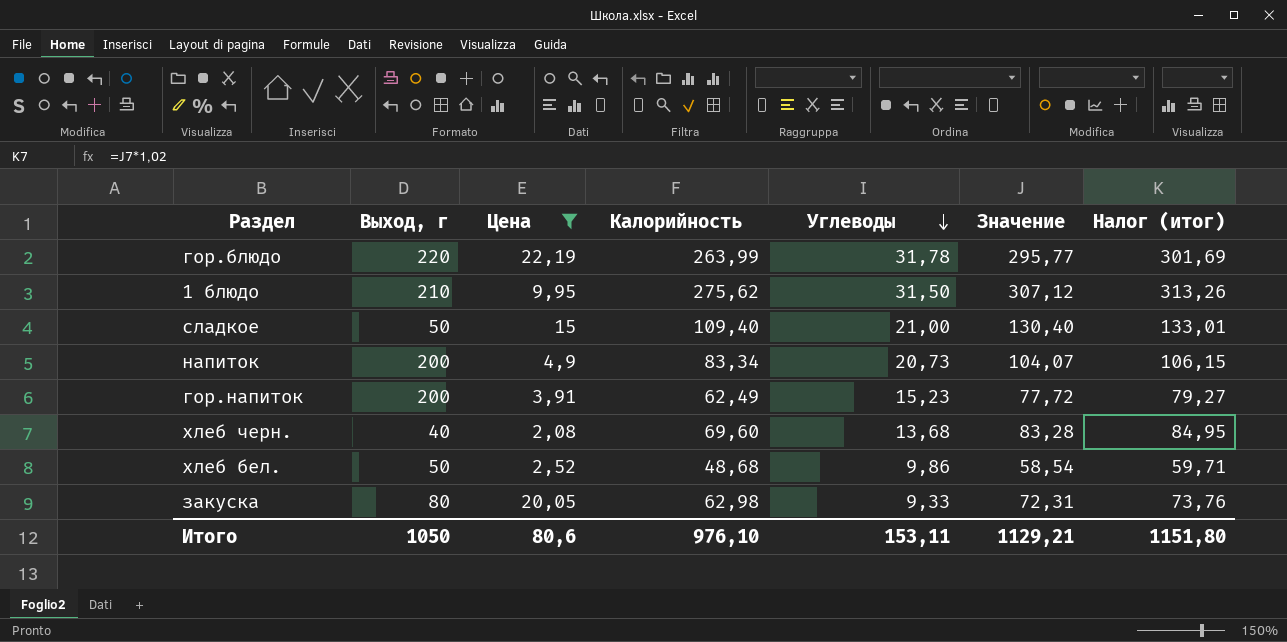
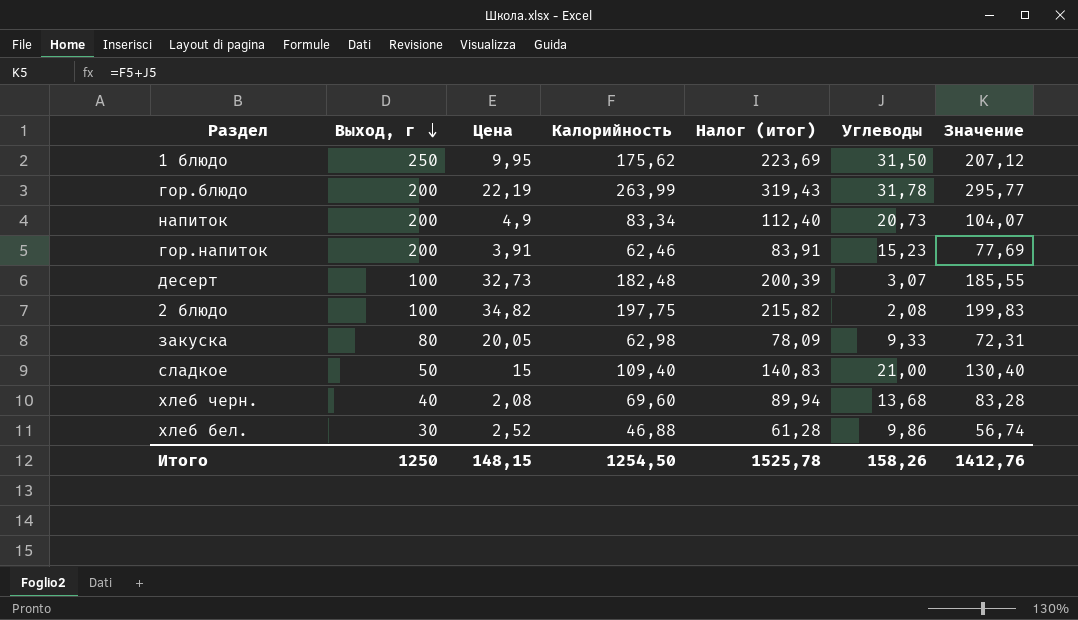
filter: Цена <= 22,19 -> none
row order: Углеводы descending -> Выход, г descending
column Налог (итог) | formula: [Значение] * 1,02 -> [Значение] * 1,08
column Налог (итог) | position: 7 -> 5
1 блюдо | Выход, г: 210 -> 250
1 блюдо | Калорийность: 275,62 -> 175,62
1 блюдо | Значение: 307,12 -> 207,12
гор.блюдо | Выход, г: 220 -> 200
гор.напиток | Калорийность: 62,49 -> 62,46
гор.напиток | Значение: 77,72 -> 77,69
хлеб бел. | Выход, г: 50 -> 30
хлеб бел. | Калорийность: 48,68 -> 46,88
хлеб бел. | Значение: 58,54 -> 56,74
Итого | Выход, г: 1050 -> 1250
Итого | Цена: 80,6 -> 148,15
Итого | Калорийность: 976,10 -> 1254,50
Итого | Налог (итог): 1151,80 -> 1525,78
Итого | Углеводы: 153,11 -> 158,26
Итого | Значение: 1129,21 -> 1412,76

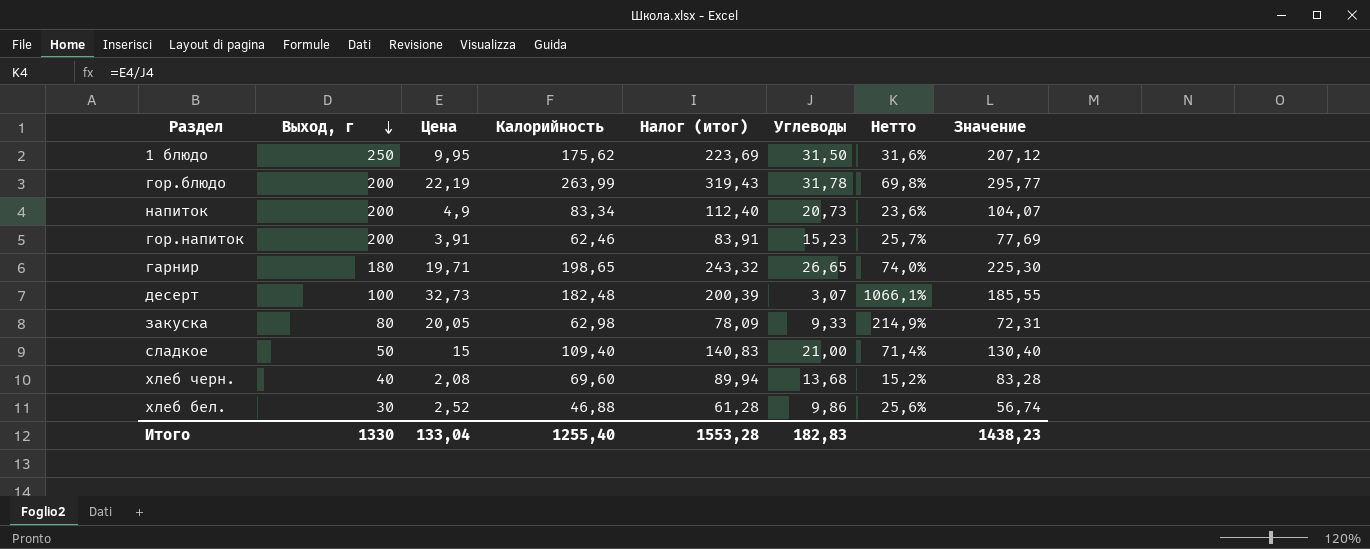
column Нетто | formula: none -> [Цена] / [Углеводы]
row 2 блюдо: 100 | 34,82 | 197,75 | 215,82 | 2,08 | 199,83 -> none
row гарнир: none -> 180 | 19,71 | 198,65 | 243,32 | 26,65 | 74,0% | 225,30
Итого | Выход, г: 1250 -> 1330
Итого | Цена: 148,15 -> 133,04
Итого | Калорийность: 1254,50 -> 1255,40
Итого | Налог (итог): 1525,78 -> 1553,28
Итого | Углеводы: 158,26 -> 182,83
Итого | Значение: 1412,76 -> 1438,23

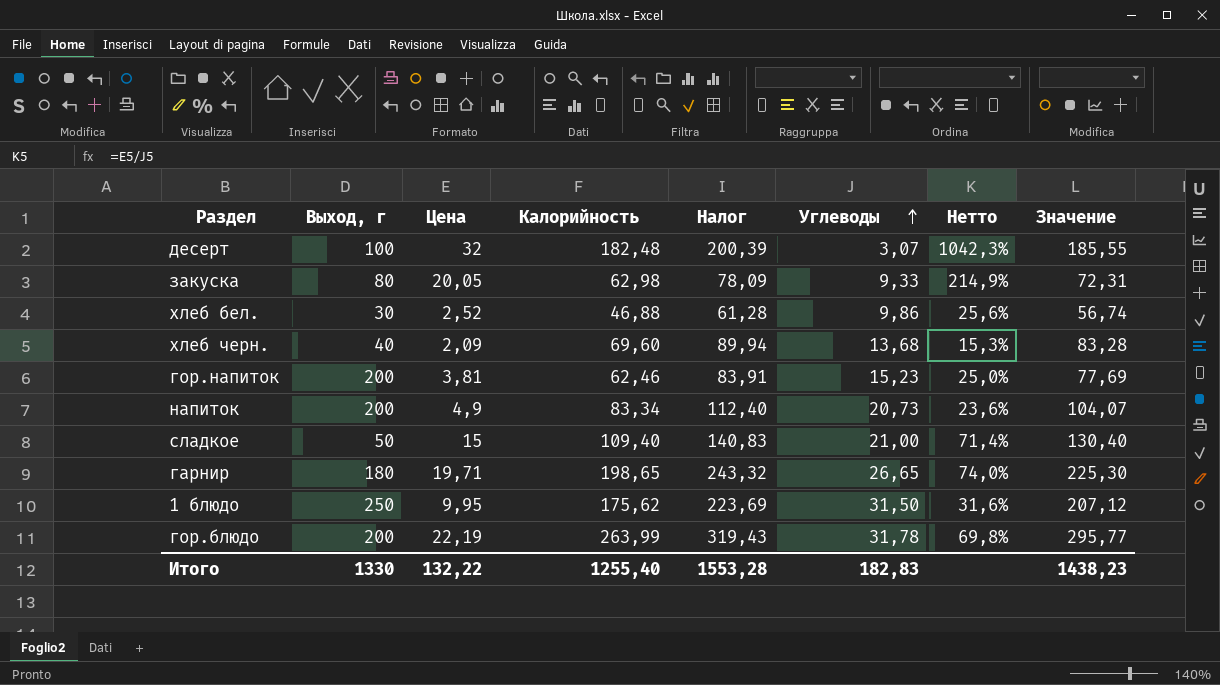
row order: Выход, г descending -> Углеводы ascending
column name: Налог (итог) -> Налог
десерт | Цена: 32,73 -> 32
десерт | Нетто: 1066,1% -> 1042,3%
хлеб черн. | Цена: 2,08 -> 2,09
хлеб черн. | Нетто: 15,2% -> 15,3%
гор.напиток | Цена: 3,91 -> 3,81
гор.напиток | Нетто: 25,7% -> 25,0%
Итого | Цена: 133,04 -> 132,22

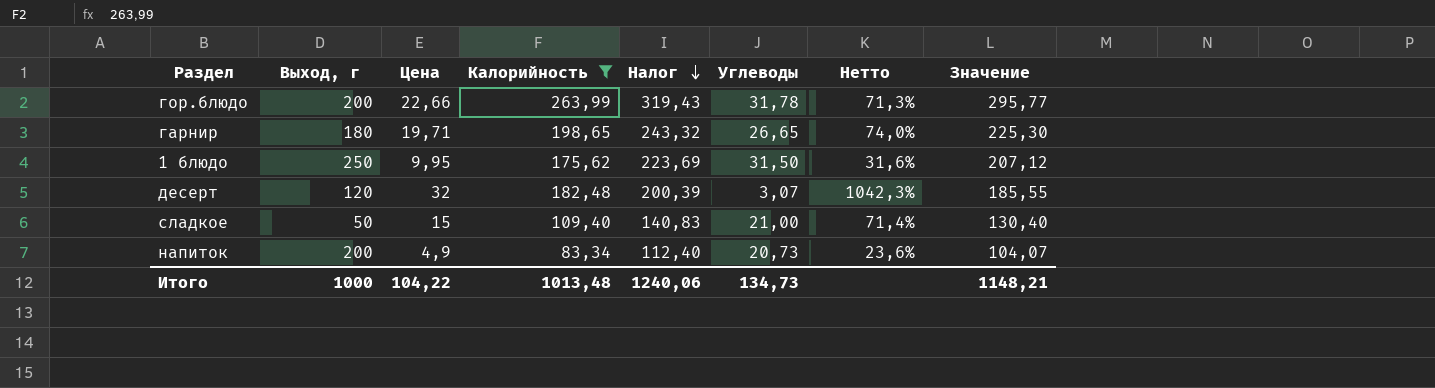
filter: none -> Калорийность >= 83,34
row order: Углеводы ascending -> Налог descending
гор.блюдо | Цена: 22,19 -> 22,66
гор.блюдо | Нетто: 69,8% -> 71,3%
десерт | Выход, г: 100 -> 120
Итого | Выход, г: 1330 -> 1000
Итого | Цена: 132,22 -> 104,22
Итого | Калорийность: 1255,40 -> 1013,48
Итого | Налог: 1553,28 -> 1240,06
Итого | Углеводы: 182,83 -> 134,73
Итого | Значение: 1438,23 -> 1148,21

